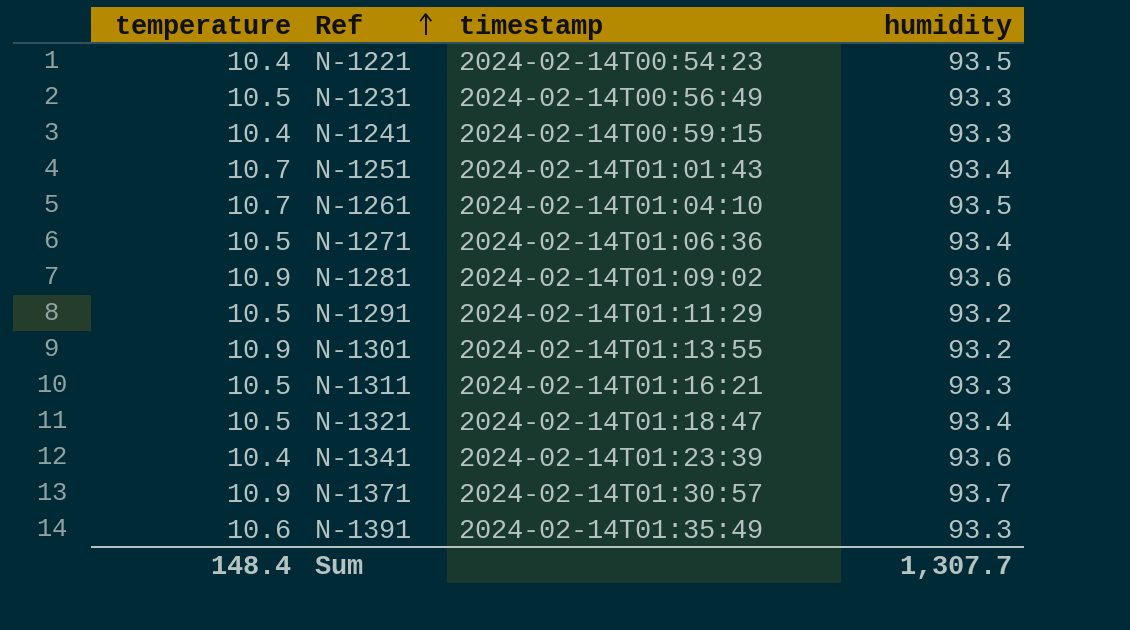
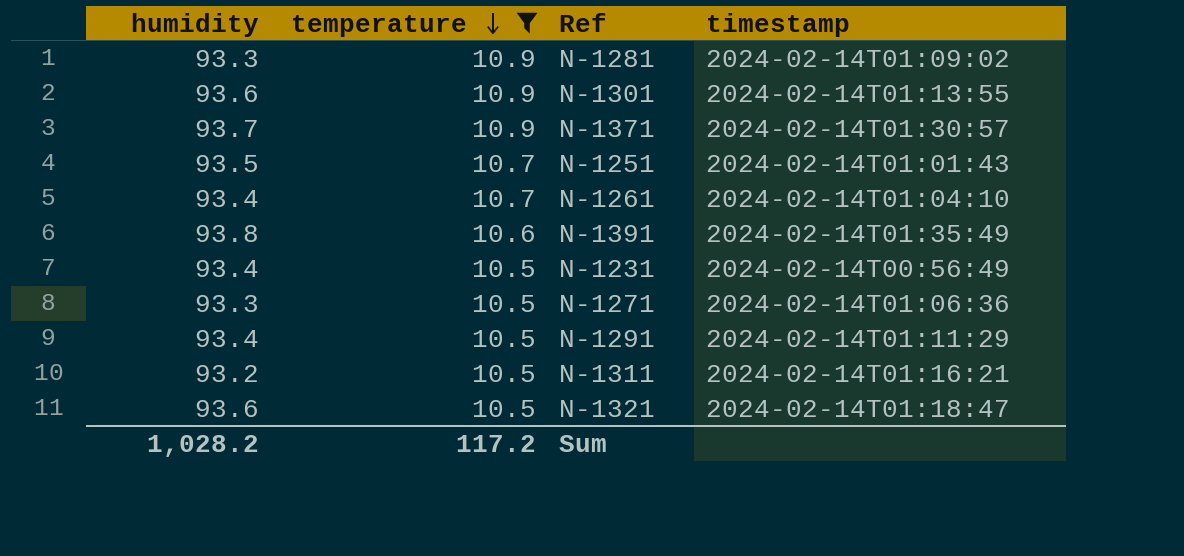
filter: none -> temperature != 10.4
row order: Ref ascending -> temperature descending
column humidity | position: 4 -> 1
N-1281 | humidity: 93.6 -> 93.3
N-1301 | humidity: 93.2 -> 93.6
N-1251 | humidity: 93.4 -> 93.5
N-1261 | humidity: 93.5 -> 93.4
N-1391 | humidity: 93.3 -> 93.8
N-1231 | humidity: 93.3 -> 93.4
N-1271 | humidity: 93.4 -> 93.3
N-1291 | humidity: 93.2 -> 93.4
N-1311 | humidity: 93.3 -> 93.2
N-1321 | humidity: 93.4 -> 93.6
Sum | humidity: 1,307.7 -> 1,028.2
Sum | temperature: 148.4 -> 117.2

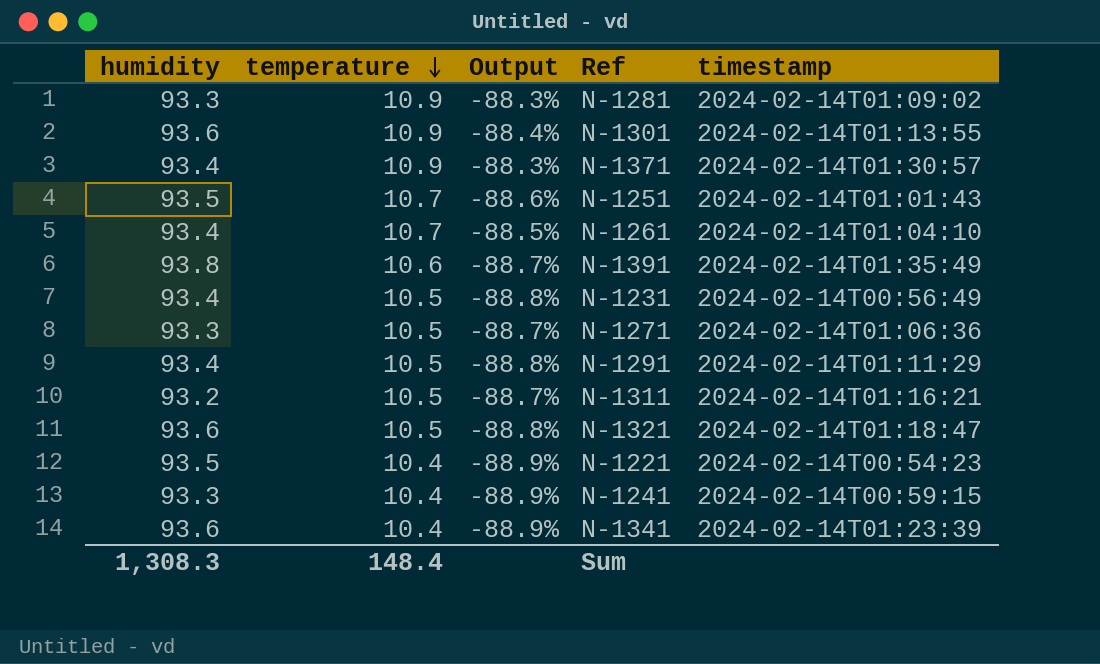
filter: temperature != 10.4 -> none
column Output | formula: none -> ([temperature] - [humidity]) / [humidity]
N-1371 | humidity: 93.7 -> 93.4
Sum | humidity: 1,028.2 -> 1,308.3
Sum | temperature: 117.2 -> 148.4

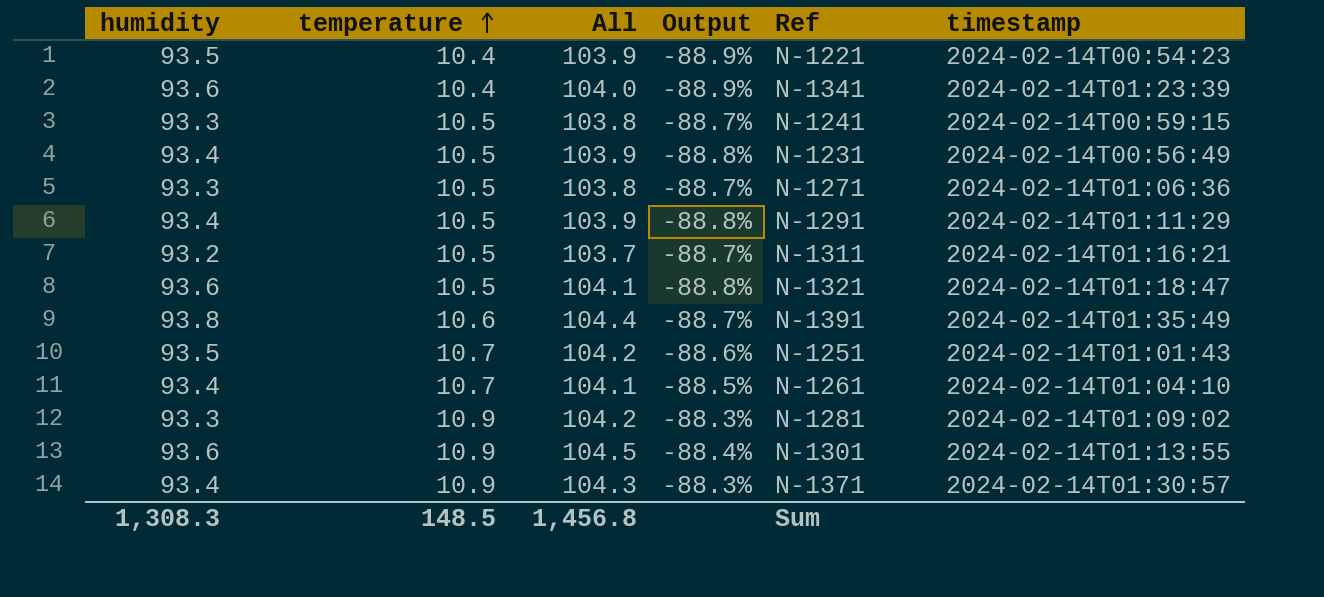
row order: temperature descending -> temperature ascending
column All | formula: none -> [humidity] + [temperature]
N-1241 | temperature: 10.4 -> 10.5
N-1241 | Output: -88.9% -> -88.7%
Sum | temperature: 148.4 -> 148.5

